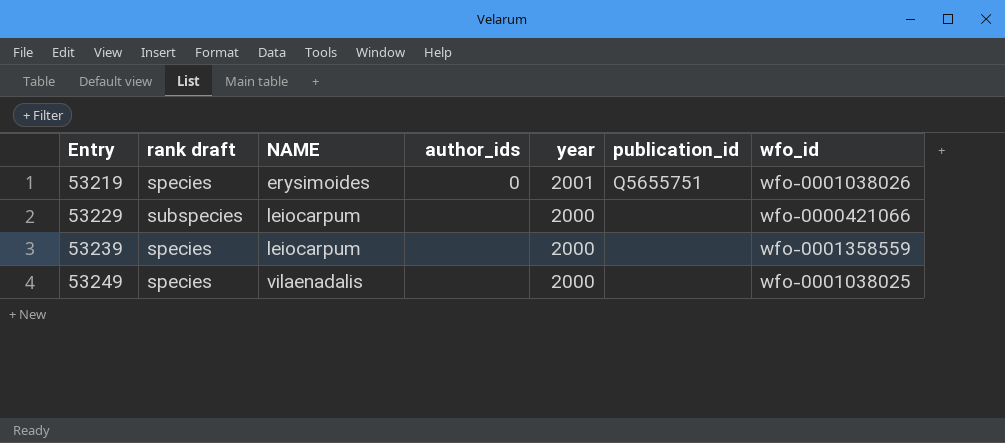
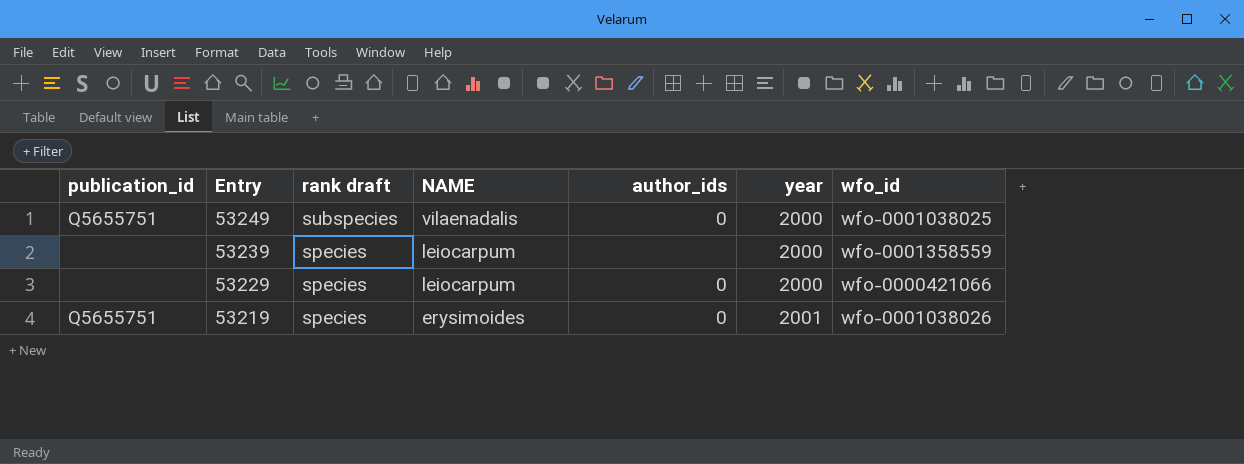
row order: Entry ascending -> Entry descending
column publication_id | position: 6 -> 1
53249 | publication_id: none -> Q5655751
53249 | rank draft: species -> subspecies
53249 | author_ids: none -> 0
53229 | rank draft: subspecies -> species
53229 | author_ids: none -> 0

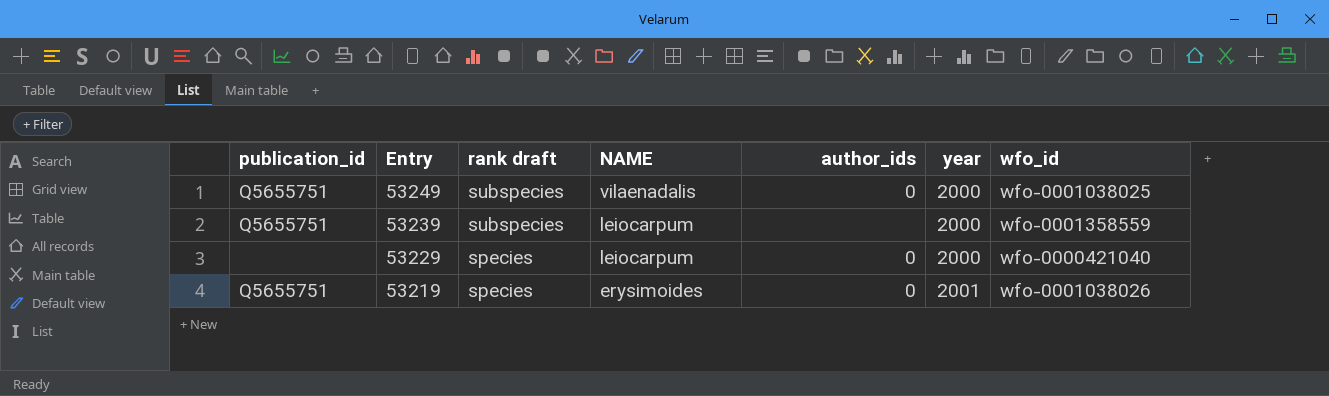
53239 | publication_id: none -> Q5655751
53239 | rank draft: species -> subspecies
53229 | wfo_id: wfo-0000421066 -> wfo-0000421040

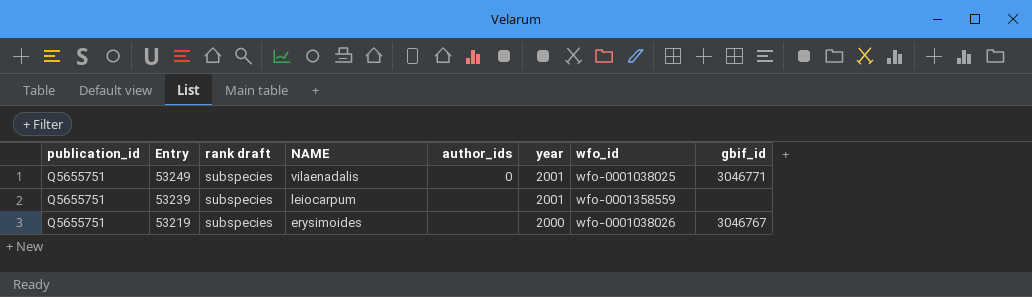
column gbif_id | position: none -> 8
row 53229: none | species | leiocarpum | 0 | 2000 | wfo-0000421040 -> none
53249 | year: 2000 -> 2001
53239 | year: 2000 -> 2001
53219 | rank draft: species -> subspecies
53219 | author_ids: 0 -> none
53219 | year: 2001 -> 2000

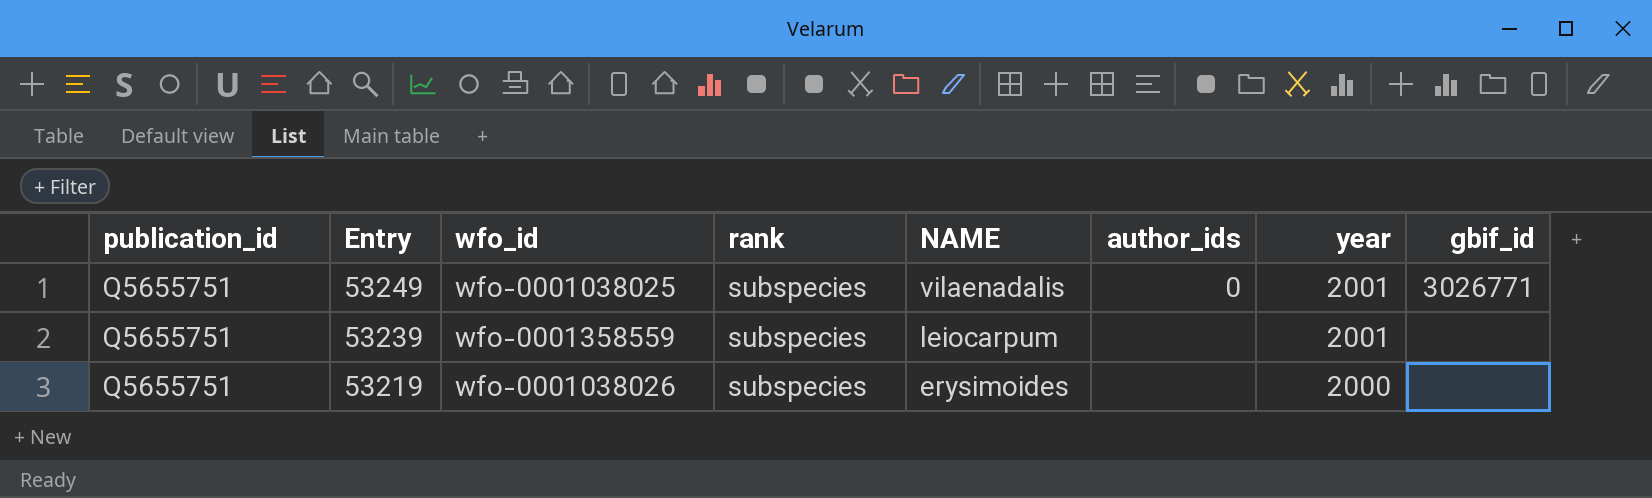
column wfo_id | position: 7 -> 3
column name: rank draft -> rank
53249 | gbif_id: 3046771 -> 3026771
53219 | gbif_id: 3046767 -> none

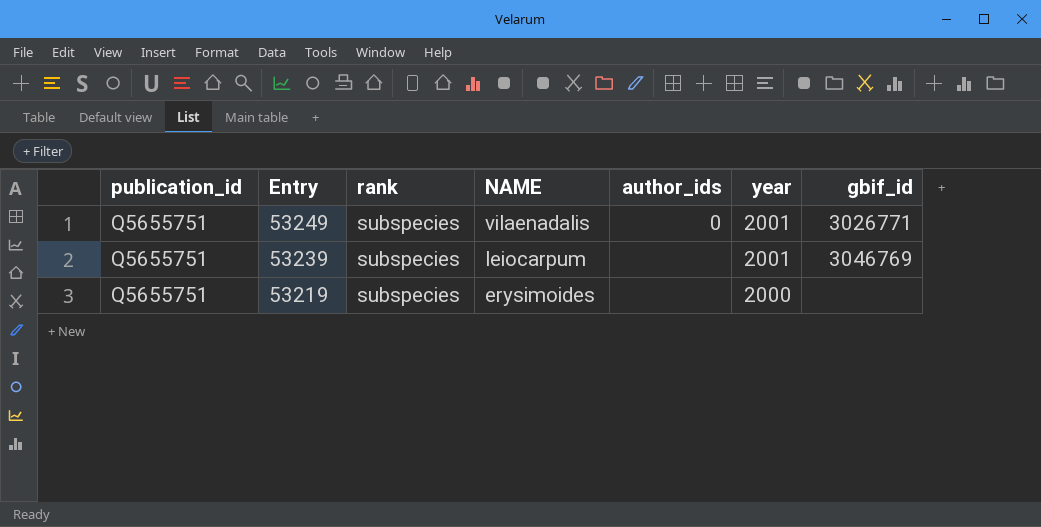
column wfo_id | position: 3 -> none
53239 | gbif_id: none -> 3046769

